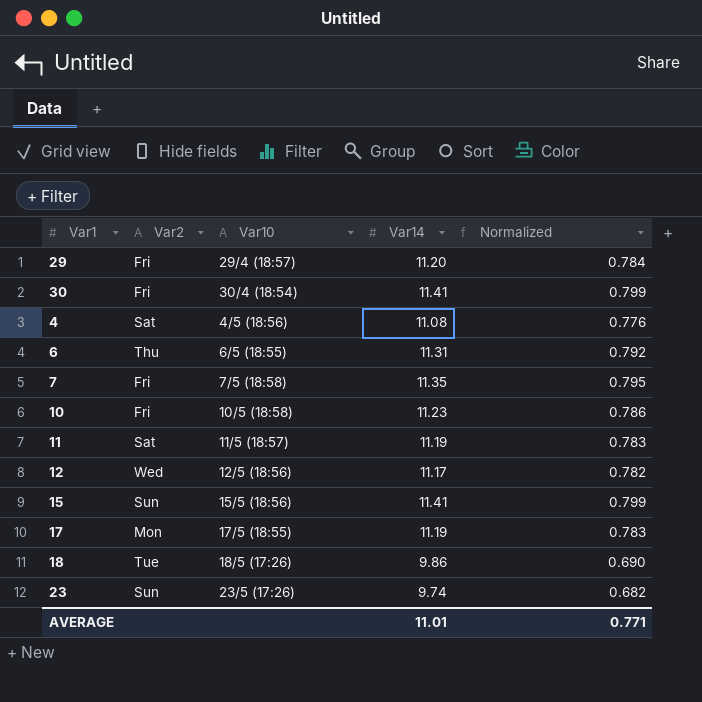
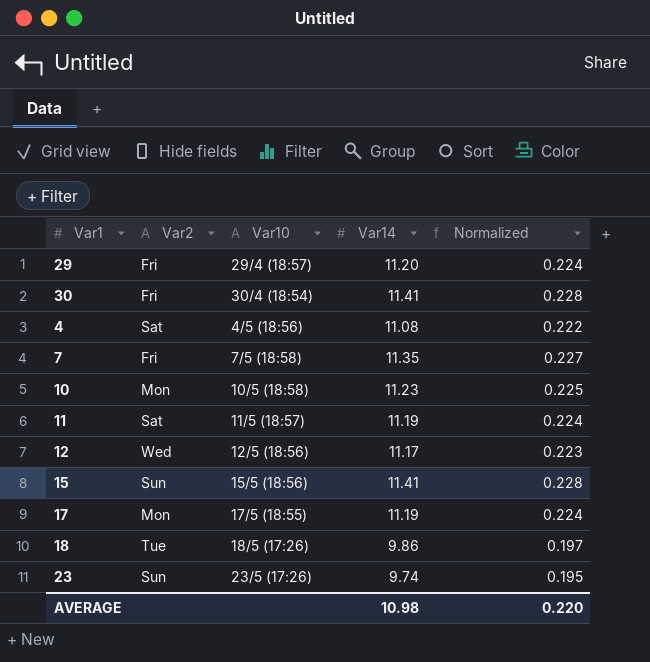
column Normalized | formula: [Var14] * 0.07 -> [Var14] * 0.02
row 6: Thu | 6/5 (18:55) | 11.31 | 0.792 -> none
10 | Var2: Fri -> Mon
AVERAGE | Var14: 11.01 -> 10.98
AVERAGE | Normalized: 0.771 -> 0.220

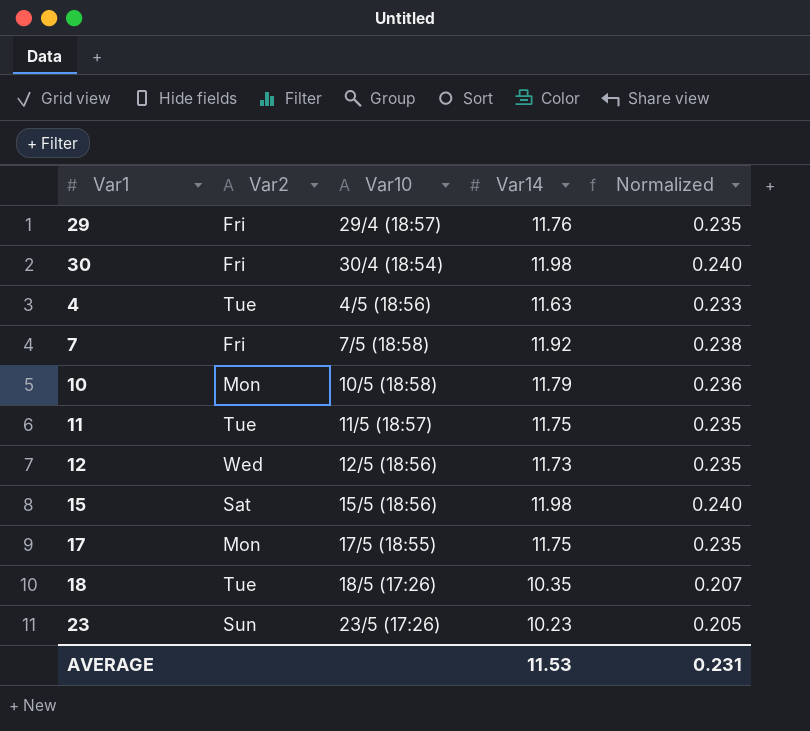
29 | Var14: 11.20 -> 11.76
29 | Normalized: 0.224 -> 0.235
30 | Var14: 11.41 -> 11.98
30 | Normalized: 0.228 -> 0.240
4 | Var2: Sat -> Tue
4 | Var14: 11.08 -> 11.63
4 | Normalized: 0.222 -> 0.233
7 | Var14: 11.35 -> 11.92
7 | Normalized: 0.227 -> 0.238
10 | Var14: 11.23 -> 11.79
10 | Normalized: 0.225 -> 0.236
11 | Var2: Sat -> Tue
11 | Var14: 11.19 -> 11.75
11 | Normalized: 0.224 -> 0.235
12 | Var14: 11.17 -> 11.73
12 | Normalized: 0.223 -> 0.235
15 | Var2: Sun -> Sat
15 | Var14: 11.41 -> 11.98
15 | Normalized: 0.228 -> 0.240
17 | Var14: 11.19 -> 11.75
17 | Normalized: 0.224 -> 0.235
18 | Var14: 9.86 -> 10.35
18 | Normalized: 0.197 -> 0.207
23 | Var14: 9.74 -> 10.23
23 | Normalized: 0.195 -> 0.205
AVERAGE | Var14: 10.98 -> 11.53
AVERAGE | Normalized: 0.220 -> 0.231

